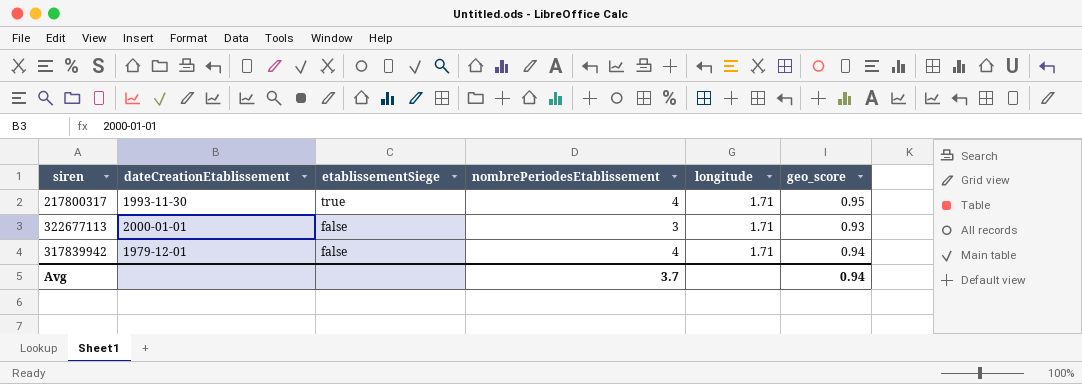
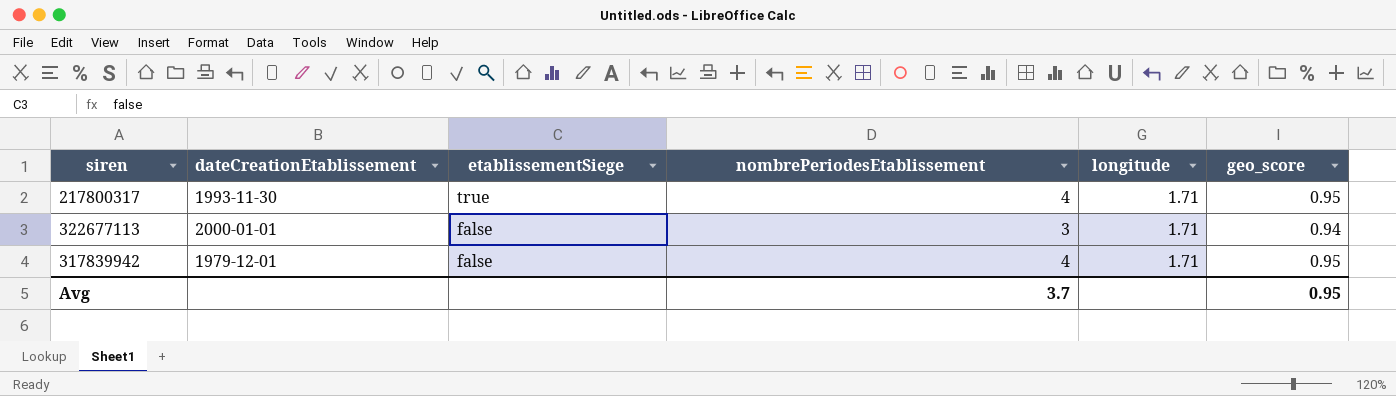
322677113 | geo_score: 0.93 -> 0.94
317839942 | geo_score: 0.94 -> 0.95
Avg | geo_score: 0.94 -> 0.95

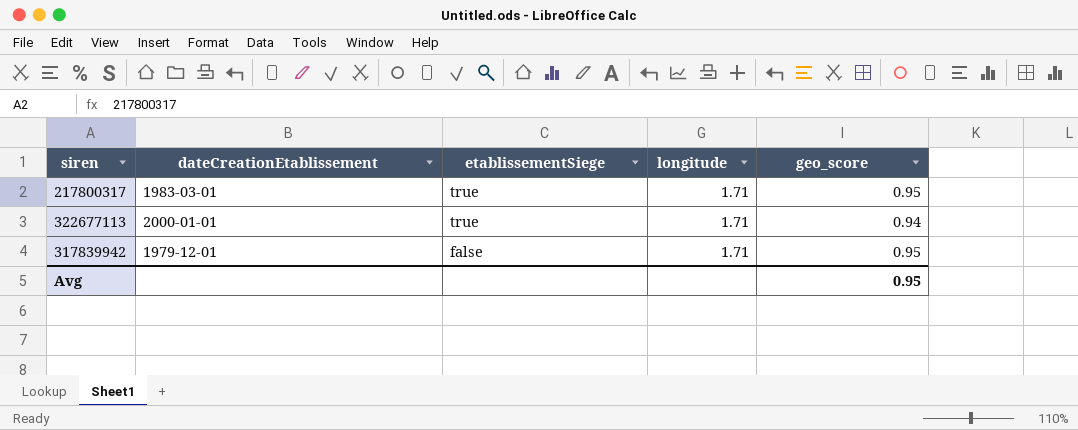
column nombrePeriodesEtablissement | position: 4 -> none
217800317 | dateCreationEtablissement: 1993-11-30 -> 1983-03-01
322677113 | etablissementSiege: false -> true

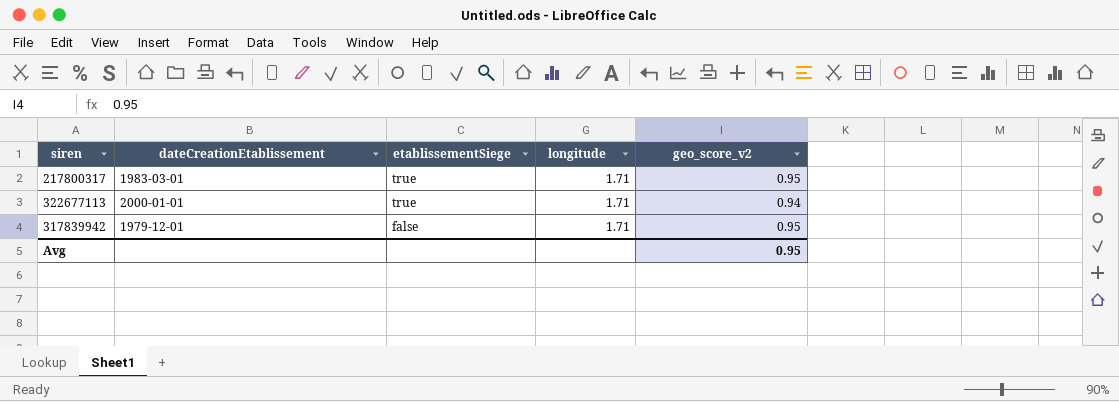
column name: geo_score -> geo_score_v2

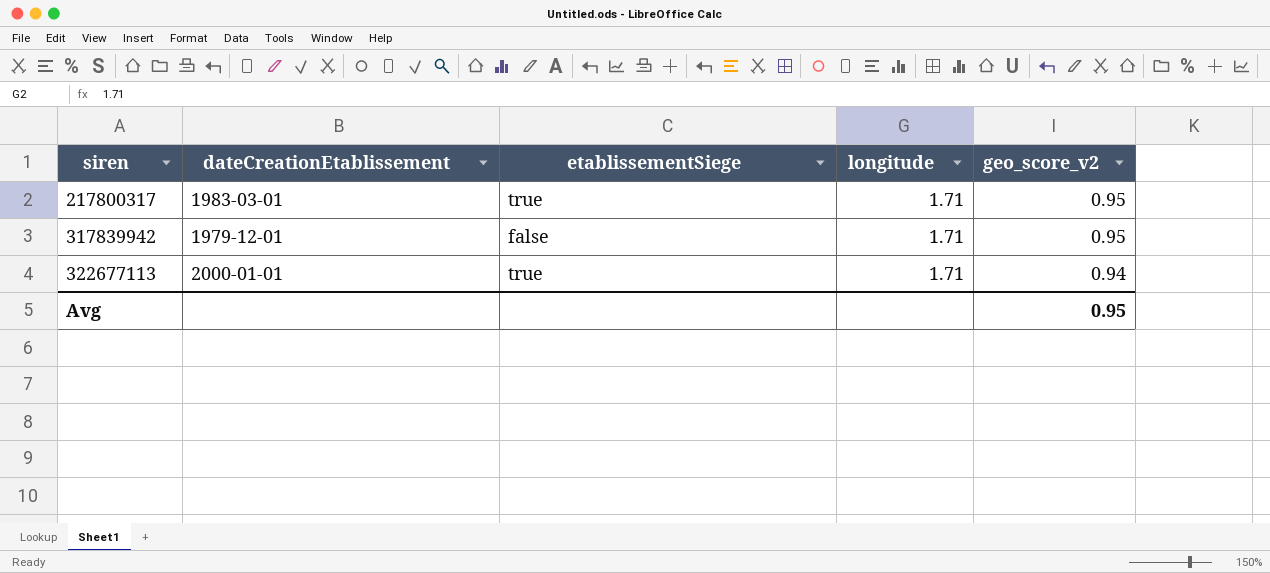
row order: etablissementSiege descending -> siren ascending

